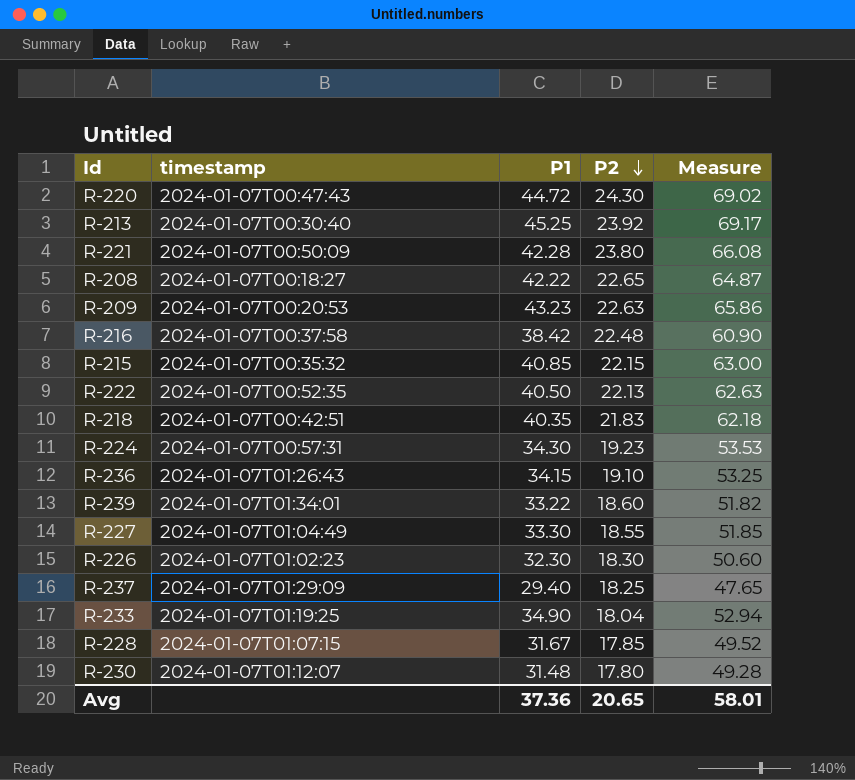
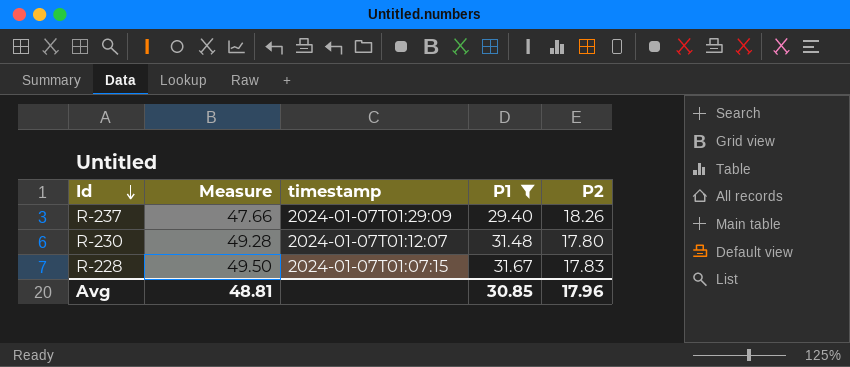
filter: none -> P1 <= 31.67
row order: P2 descending -> Id descending
column Measure | position: 5 -> 2
R-237 | Measure: 47.65 -> 47.66
R-237 | P2: 18.25 -> 18.26
R-228 | Measure: 49.52 -> 49.50
R-228 | P2: 17.85 -> 17.83
Avg | Measure: 58.01 -> 48.81
Avg | P1: 37.36 -> 30.85
Avg | P2: 20.65 -> 17.96

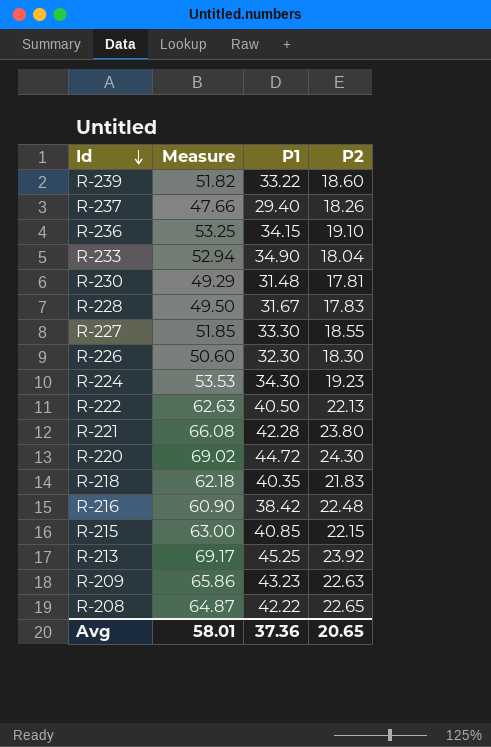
filter: P1 <= 31.67 -> none
column timestamp | position: 3 -> none
R-230 | Measure: 49.28 -> 49.29
R-230 | P2: 17.80 -> 17.81
Avg | Measure: 48.81 -> 58.01
Avg | P1: 30.85 -> 37.36
Avg | P2: 17.96 -> 20.65

